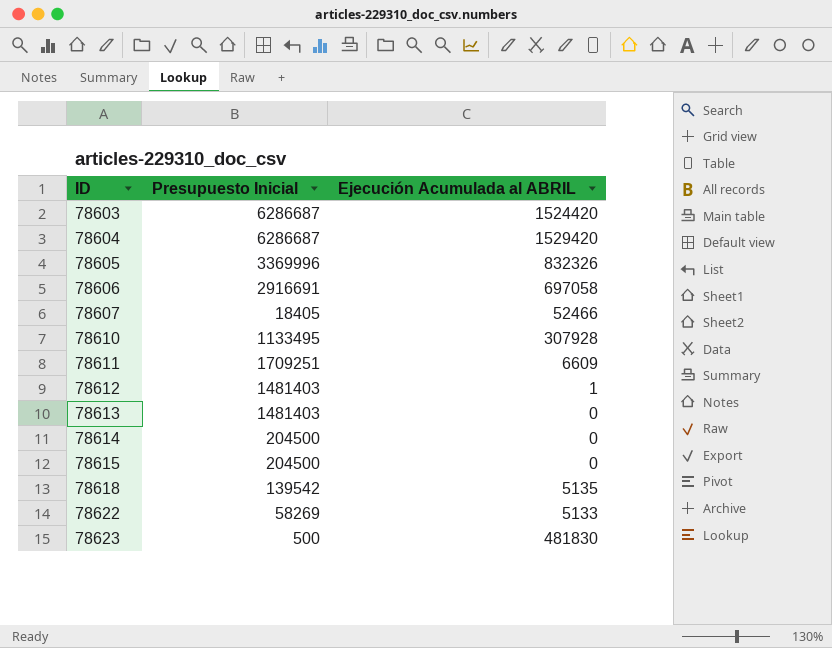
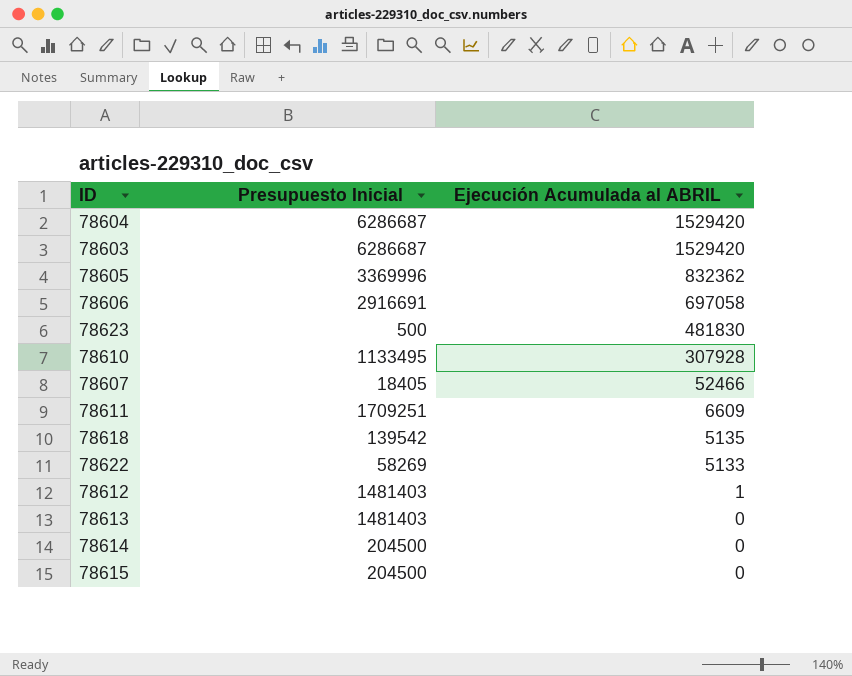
row order: ID ascending -> Ejecución Acumulada al ABRIL descending
78603 | Ejecución Acumulada al ABRIL: 1524420 -> 1529420
78605 | Ejecución Acumulada al ABRIL: 832326 -> 832362

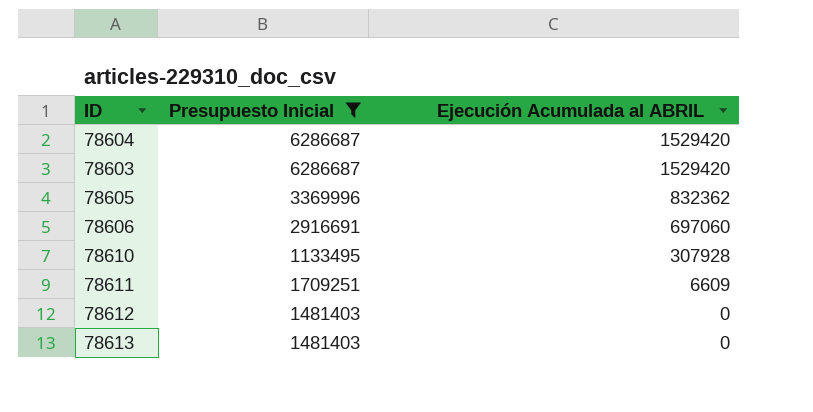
filter: none -> Presupuesto Inicial >= 1133495
78606 | Ejecución Acumulada al ABRIL: 697058 -> 697060
78612 | Ejecución Acumulada al ABRIL: 1 -> 0

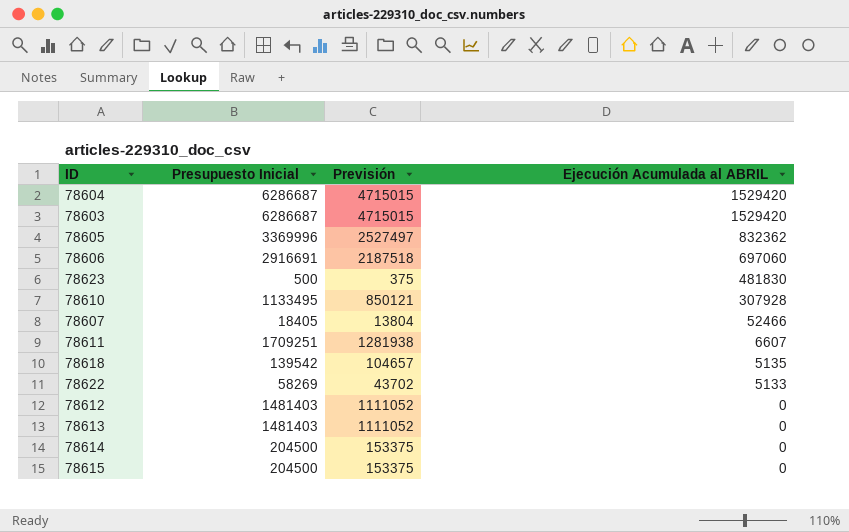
filter: Presupuesto Inicial >= 1133495 -> none
column Previsión | formula: none -> [Presupuesto Inicial] * 0,75
78611 | Ejecución Acumulada al ABRIL: 6609 -> 6607

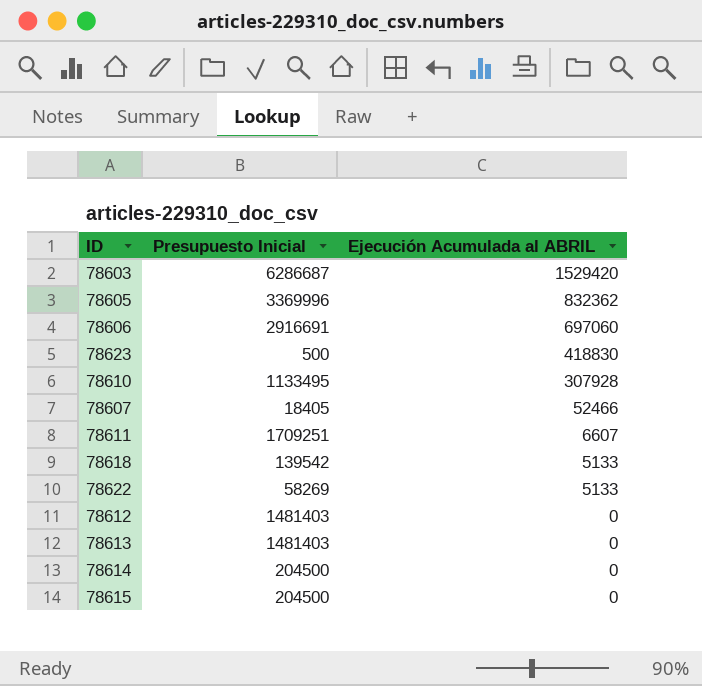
column Previsión | formula: [Presupuesto Inicial] * 0,75 -> none
row 78604: 6286687 | 4715015 | 1529420 -> none
78623 | Ejecución Acumulada al ABRIL: 481830 -> 418830
78618 | Ejecución Acumulada al ABRIL: 5135 -> 5133

